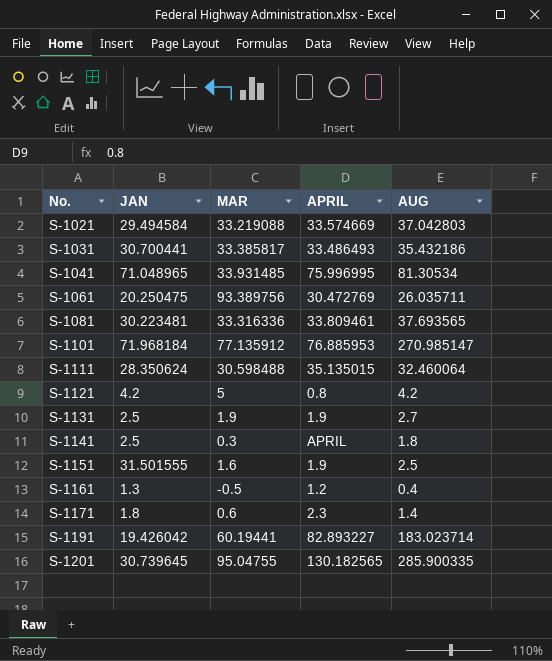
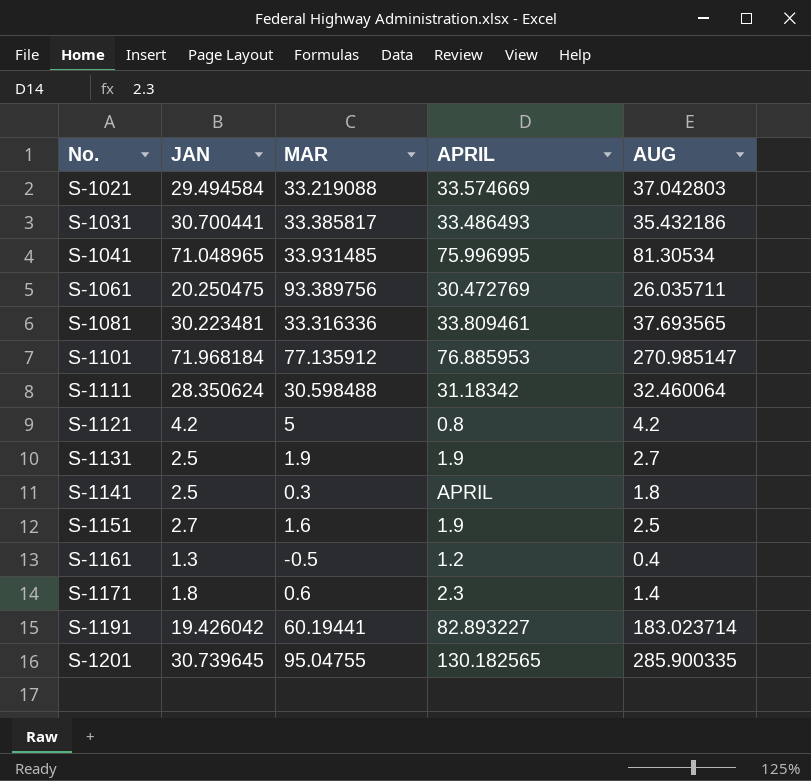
S-1111 | APRIL: 35.135015 -> 31.18342
S-1151 | JAN: 31.501555 -> 2.7

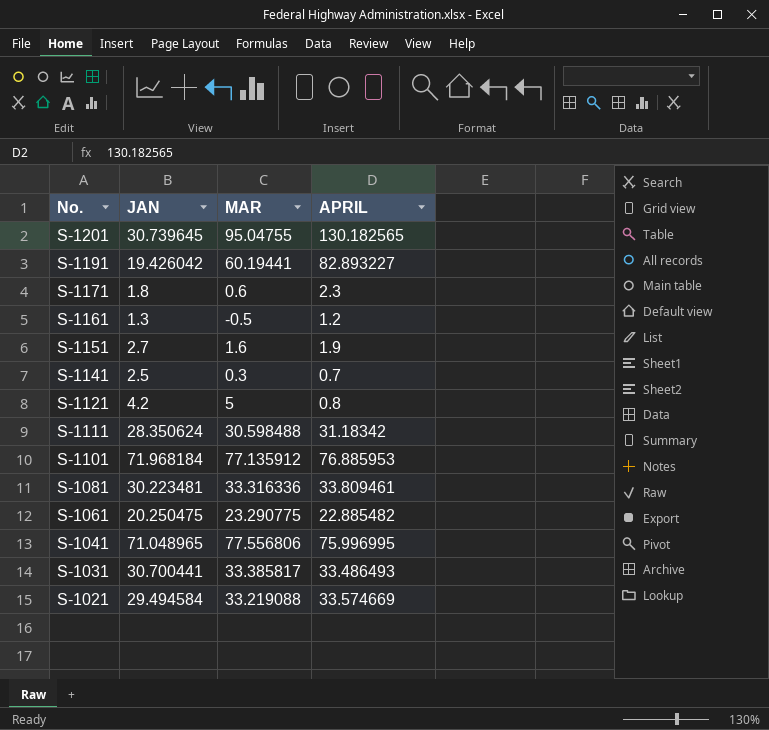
row order: No. ascending -> No. descending
column AUG | position: 5 -> none
row S-1131: 2.5 | 1.9 | 1.9 | 2.7 -> none
S-1141 | APRIL: APRIL -> 0.7
S-1061 | MAR: 93.389756 -> 23.290775
S-1061 | APRIL: 30.472769 -> 22.885482
S-1041 | MAR: 33.931485 -> 77.556806

